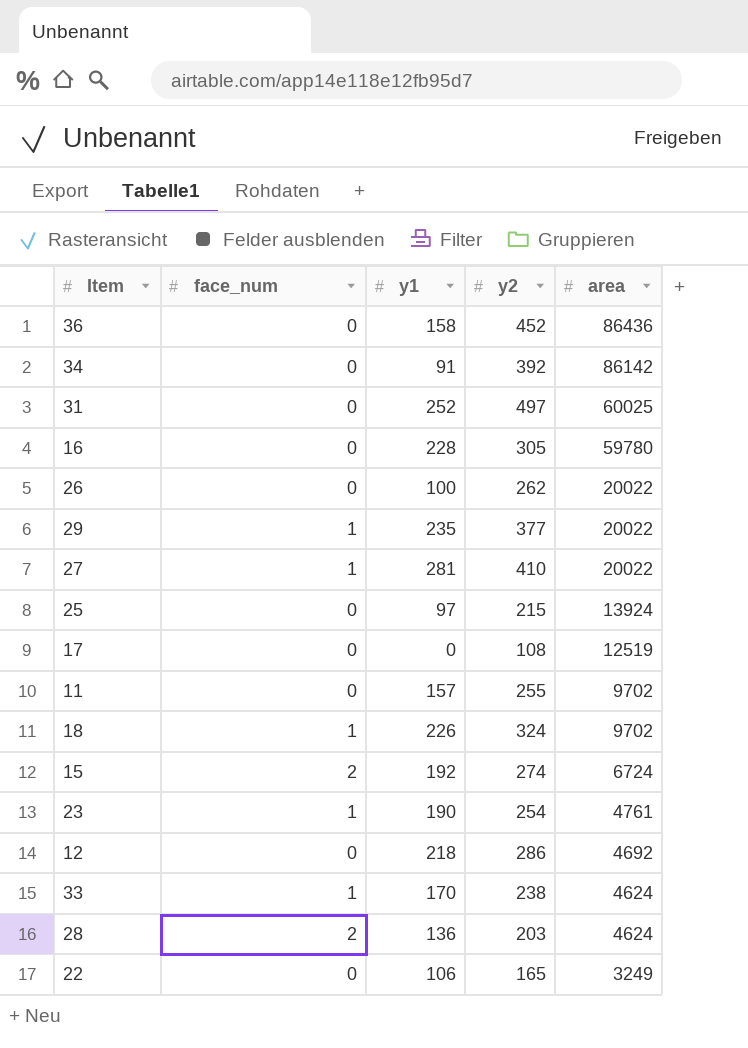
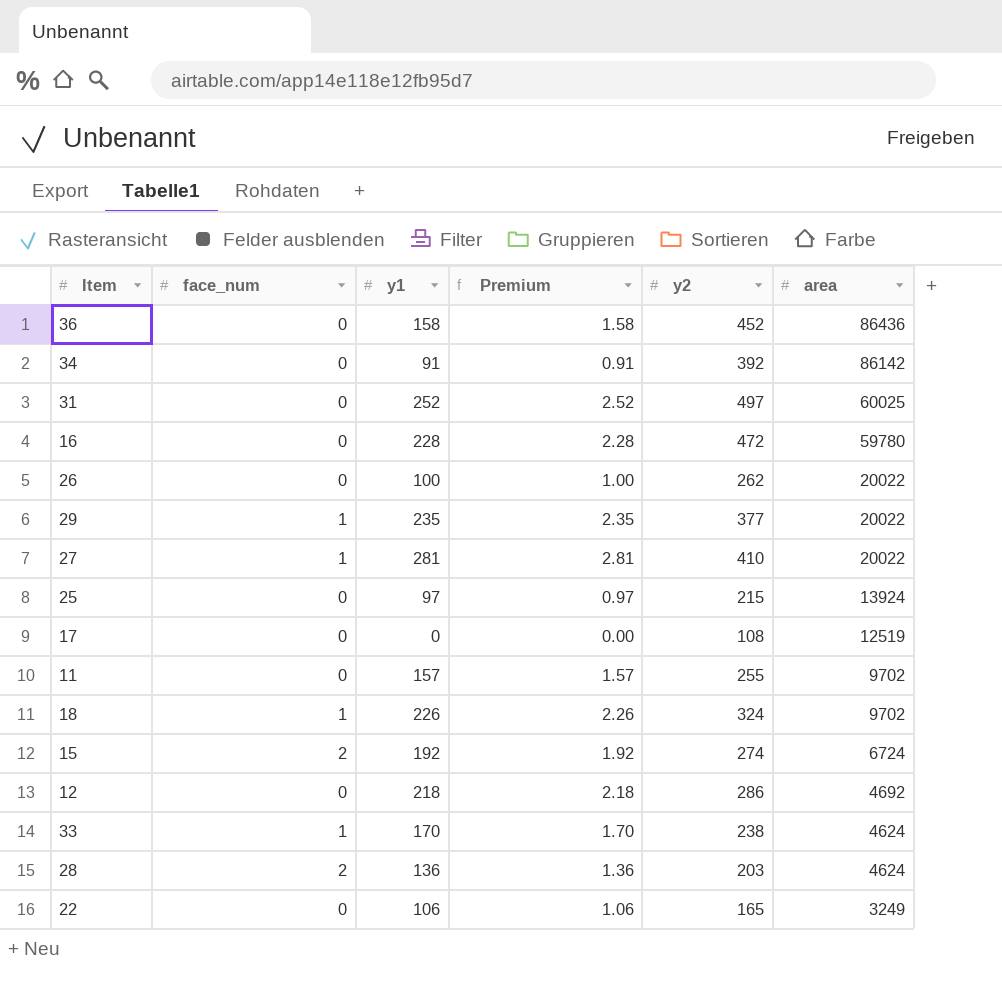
column Premium | formula: none -> [y1] * 0.01
row 23: 1 | 190 | 254 | 4761 -> none
16 | y2: 305 -> 472

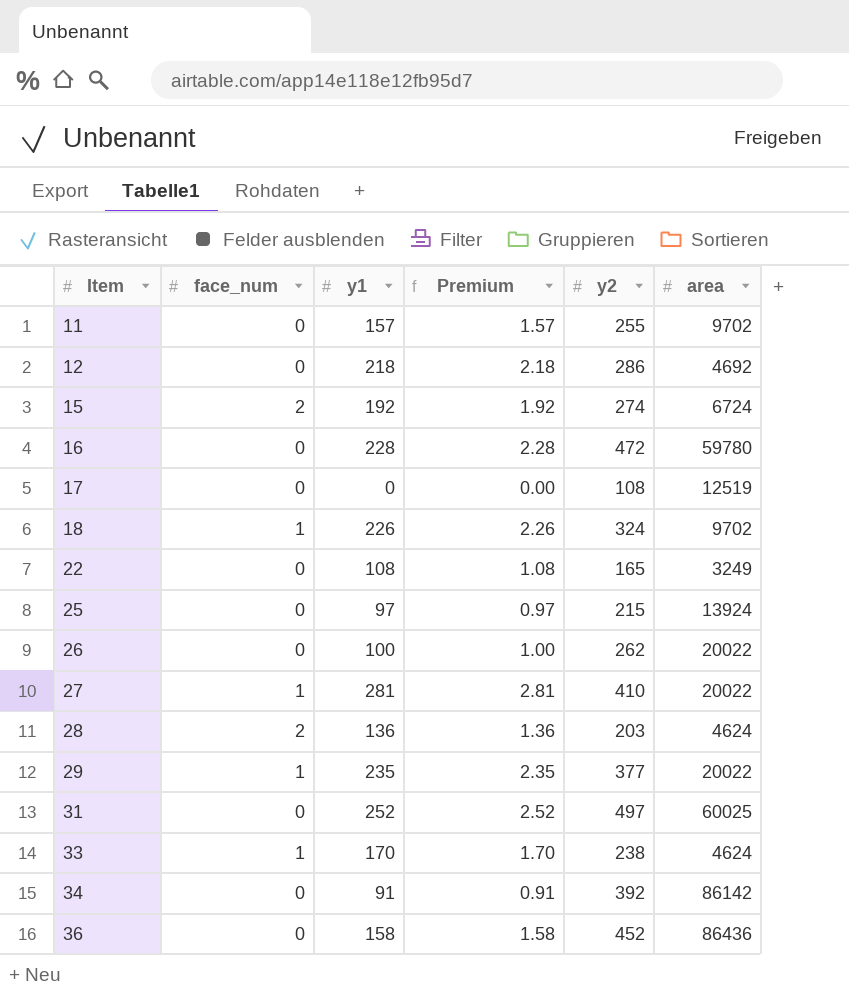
row order: area descending -> Item ascending
22 | y1: 106 -> 108
22 | Premium: 1.06 -> 1.08

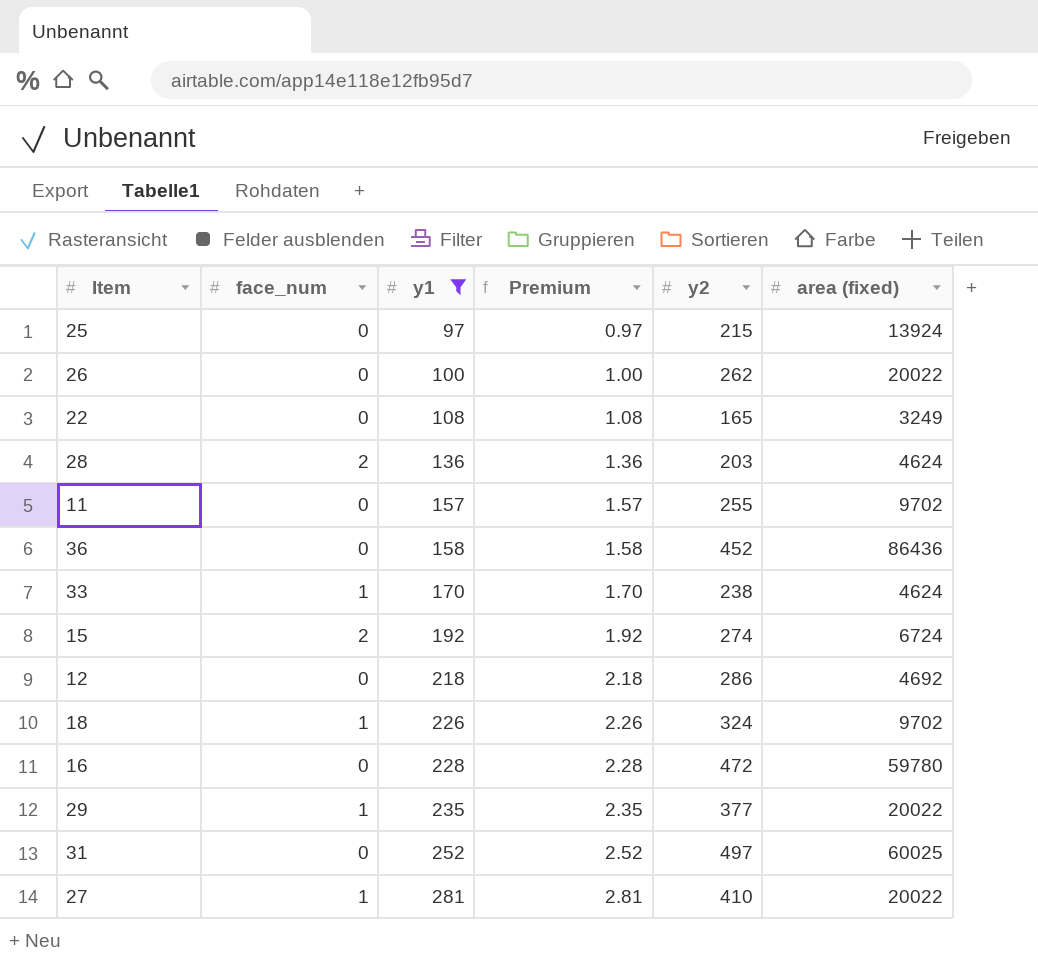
filter: none -> y1 >= 97
row order: Item ascending -> y1 ascending
column name: area -> area (fixed)

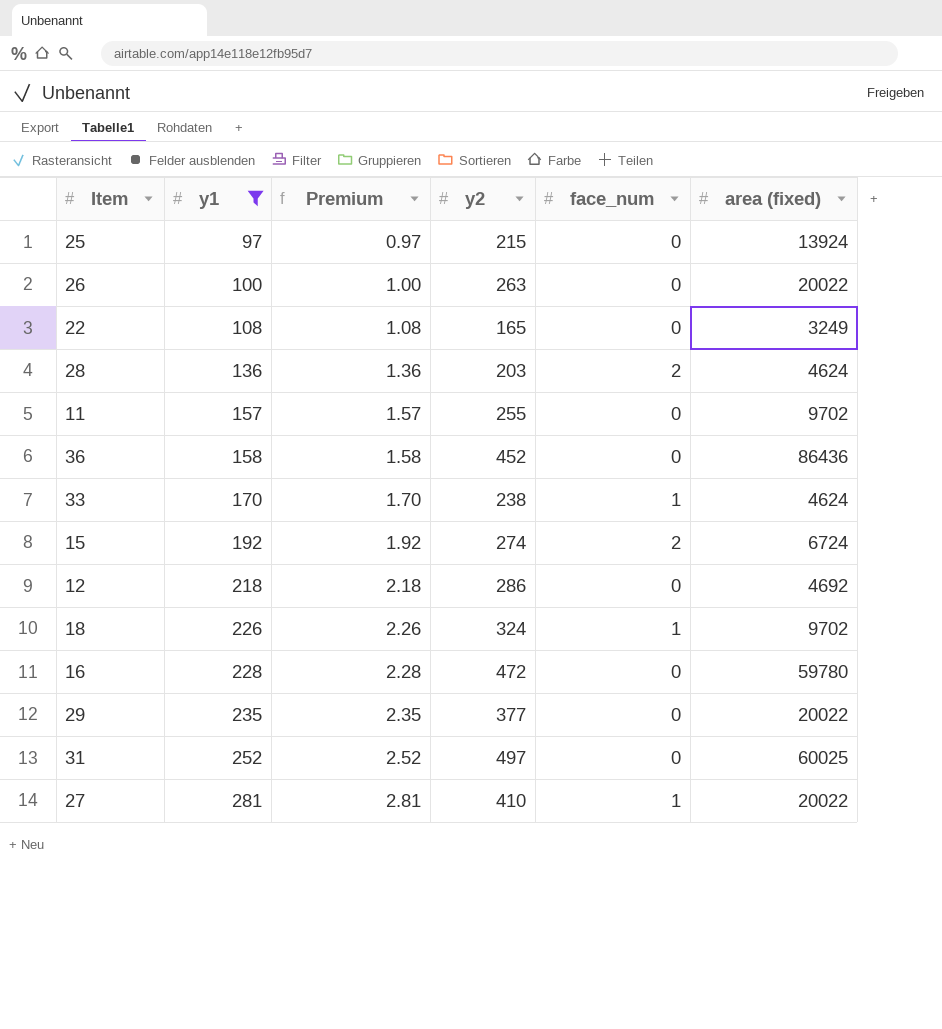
column face_num | position: 2 -> 5
26 | y2: 262 -> 263
29 | face_num: 1 -> 0

